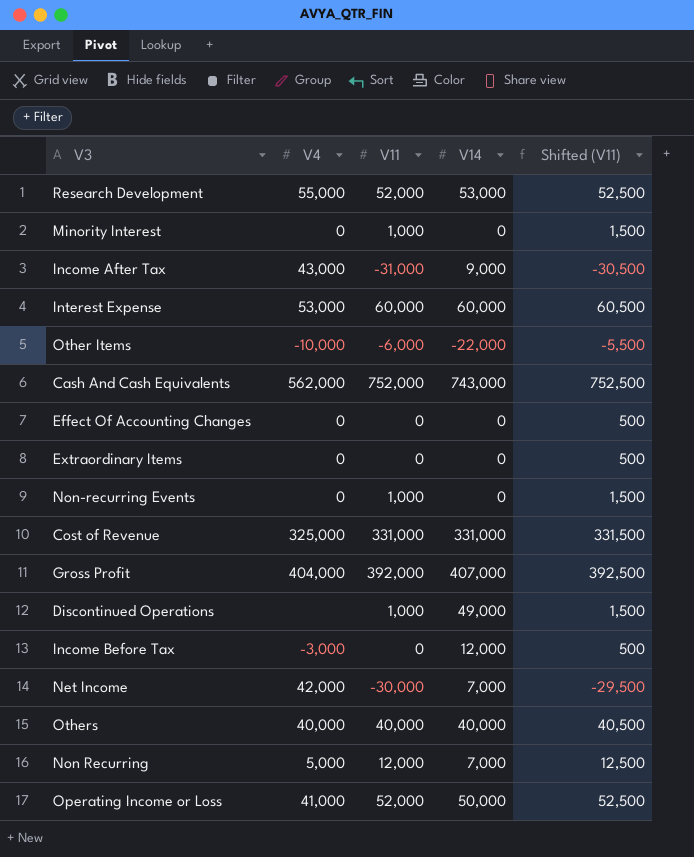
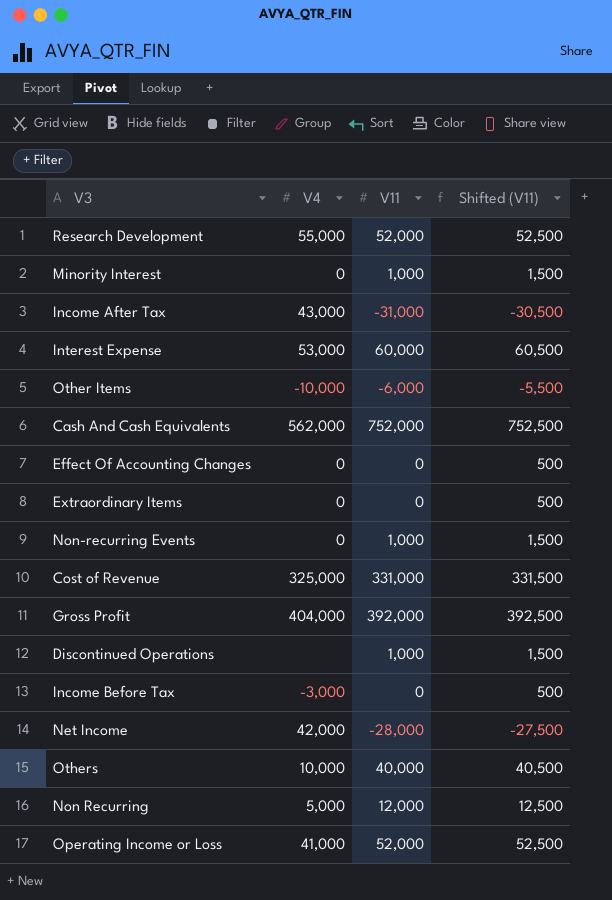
column V14 | position: 4 -> none
Net Income | V11: -30,000 -> -28,000
Net Income | Shifted (V11): -29,500 -> -27,500
Others | V4: 40,000 -> 10,000

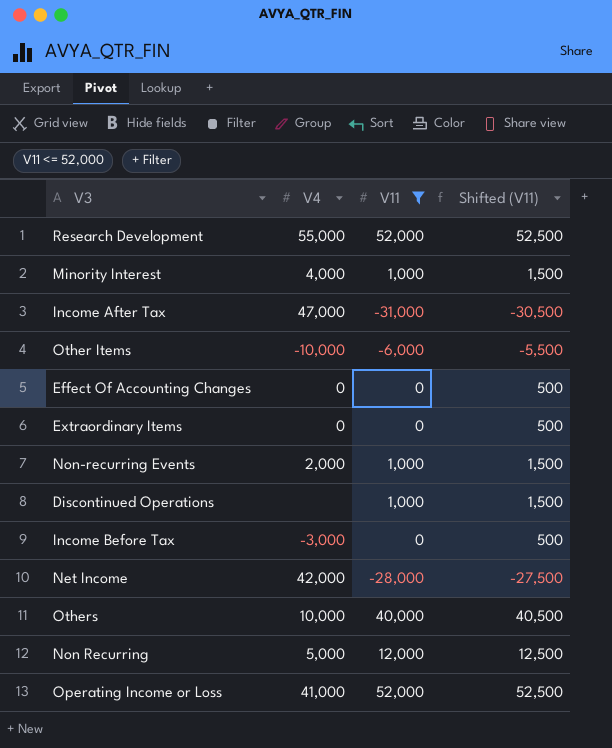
filter: none -> V11 <= 52,000
Minority Interest | V4: 0 -> 4,000
Income After Tax | V4: 43,000 -> 47,000
Non-recurring Events | V4: 0 -> 2,000

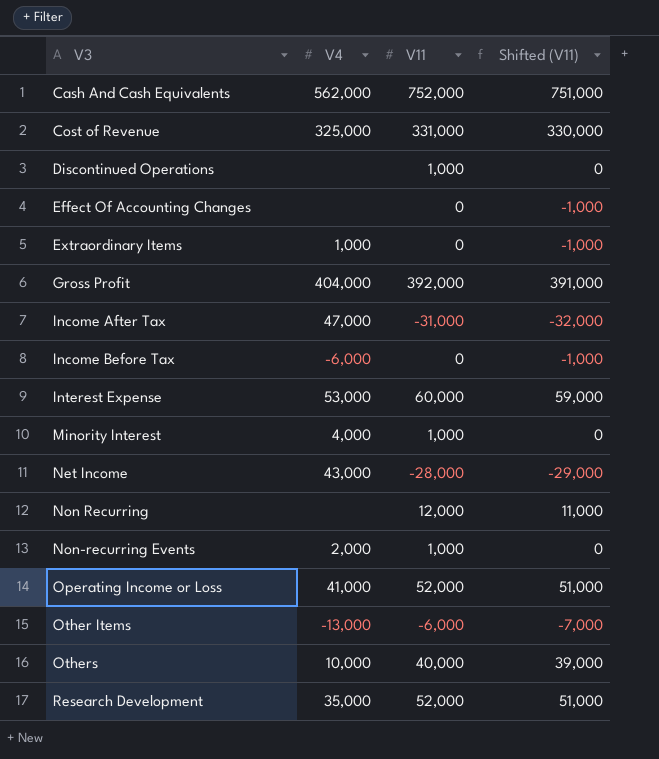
filter: V11 <= 52,000 -> none
row order: none -> V3 ascending
column Shifted (V11) | formula: [V11] + 500 -> [V11] - 1000
Effect Of Accounting Changes | V4: 0 -> none
Extraordinary Items | V4: 0 -> 1,000
Income Before Tax | V4: -3,000 -> -6,000
Net Income | V4: 42,000 -> 43,000
Non Recurring | V4: 5,000 -> none
Other Items | V4: -10,000 -> -13,000
Research Development | V4: 55,000 -> 35,000

